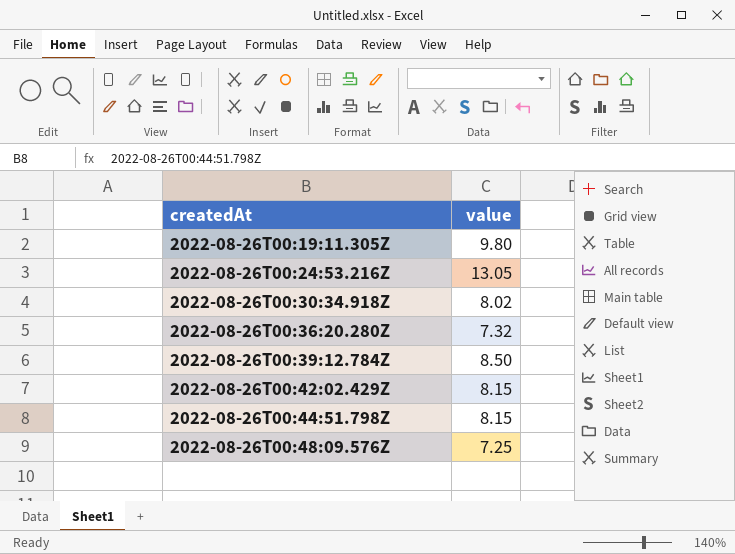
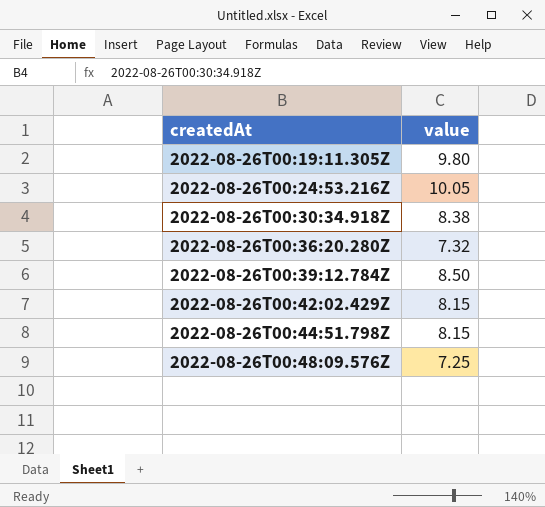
2022-08-26T00:24:53.216Z | value: 13.05 -> 10.05
2022-08-26T00:30:34.918Z | value: 8.02 -> 8.38

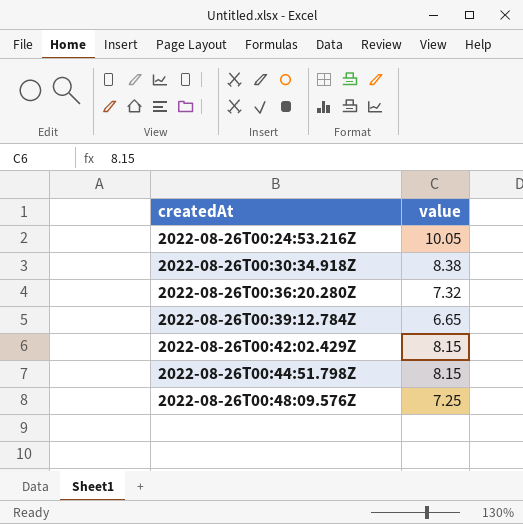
row 2022-08-26T00:19:11.305Z: 9.80 -> none
2022-08-26T00:39:12.784Z | value: 8.50 -> 6.65

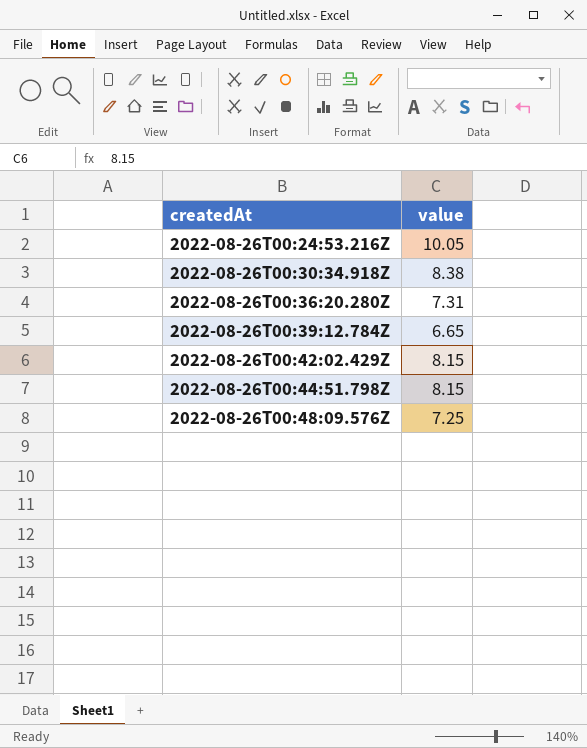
2022-08-26T00:36:20.280Z | value: 7.32 -> 7.31

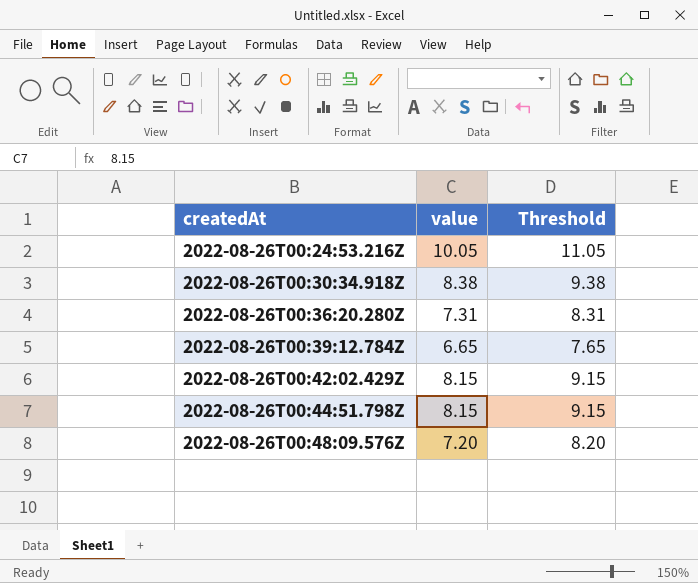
column Threshold | formula: none -> [value] + 1
2022-08-26T00:48:09.576Z | value: 7.25 -> 7.20

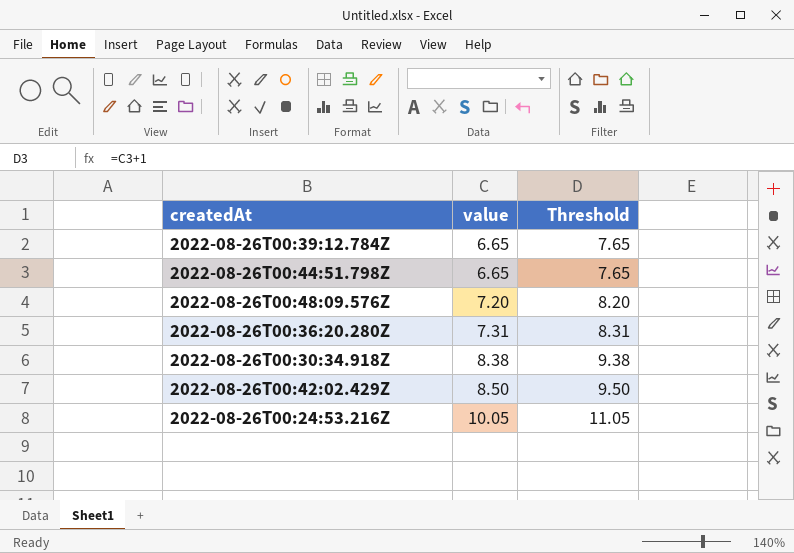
row order: createdAt ascending -> value ascending
2022-08-26T00:44:51.798Z | value: 8.15 -> 6.65
2022-08-26T00:44:51.798Z | Threshold: 9.15 -> 7.65
2022-08-26T00:42:02.429Z | value: 8.15 -> 8.50
2022-08-26T00:42:02.429Z | Threshold: 9.15 -> 9.50

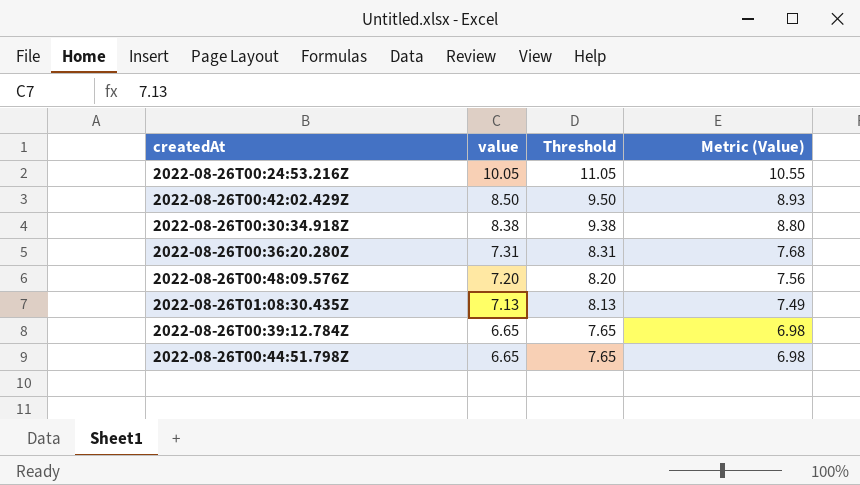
row order: value ascending -> value descending
column Metric (Value) | formula: none -> [value] * 1.05
row 2022-08-26T01:08:30.435Z: none -> 7.13 | 8.13 | 7.49

